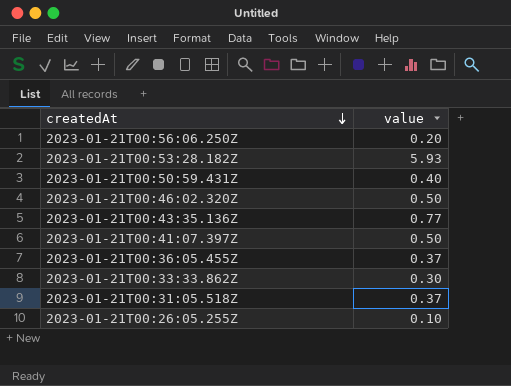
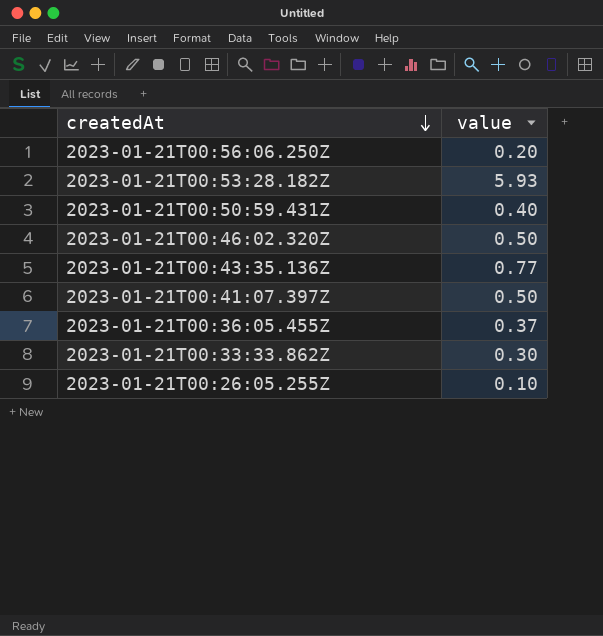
row 2023-01-21T00:31:05.518Z: 0.37 -> none

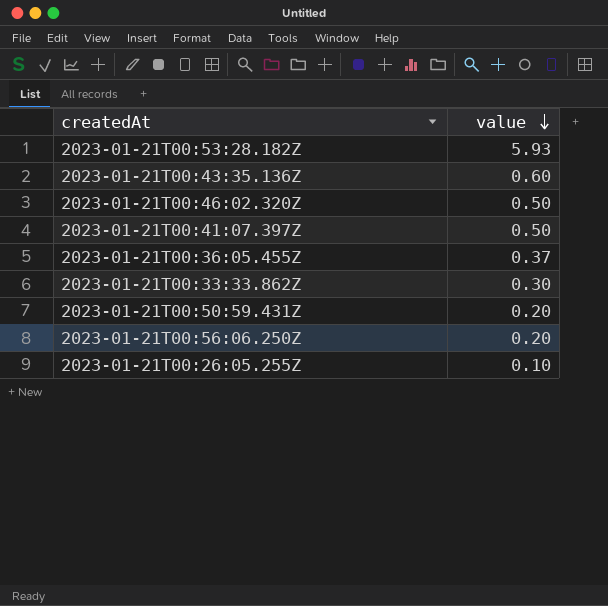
row order: createdAt descending -> value descending
2023-01-21T00:43:35.136Z | value: 0.77 -> 0.60
2023-01-21T00:50:59.431Z | value: 0.40 -> 0.20

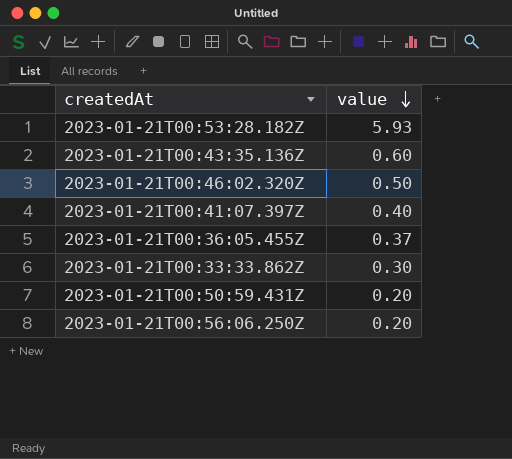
row 2023-01-21T00:26:05.255Z: 0.10 -> none
2023-01-21T00:41:07.397Z | value: 0.50 -> 0.40

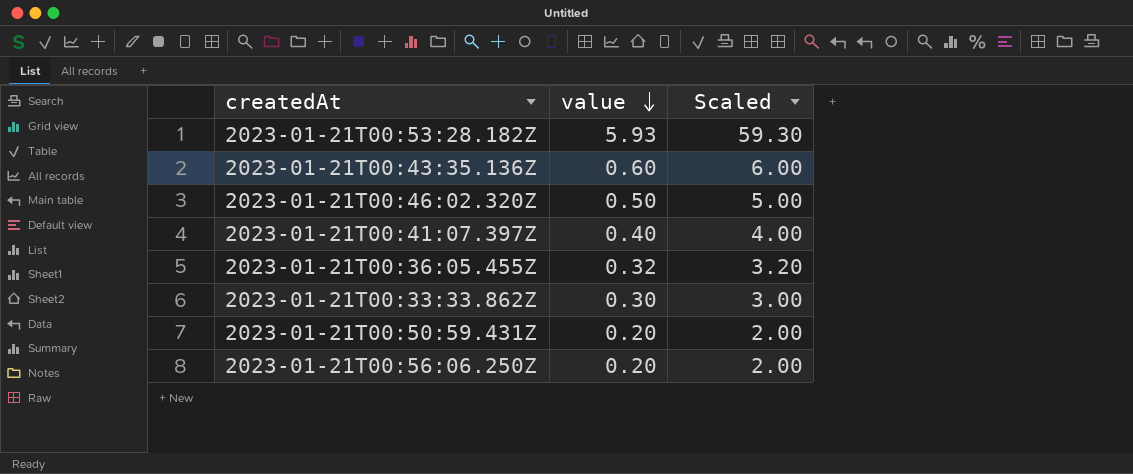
column Scaled | formula: none -> [value] * 10
2023-01-21T00:36:05.455Z | value: 0.37 -> 0.32

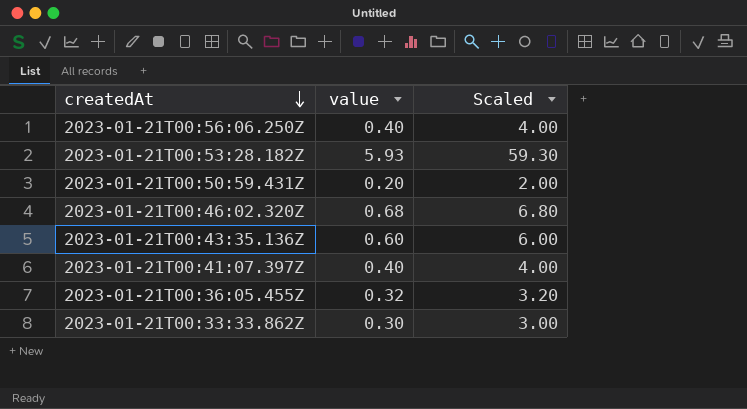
row order: value descending -> createdAt descending
2023-01-21T00:56:06.250Z | value: 0.20 -> 0.40
2023-01-21T00:56:06.250Z | Scaled: 2.00 -> 4.00
2023-01-21T00:46:02.320Z | value: 0.50 -> 0.68
2023-01-21T00:46:02.320Z | Scaled: 5.00 -> 6.80

